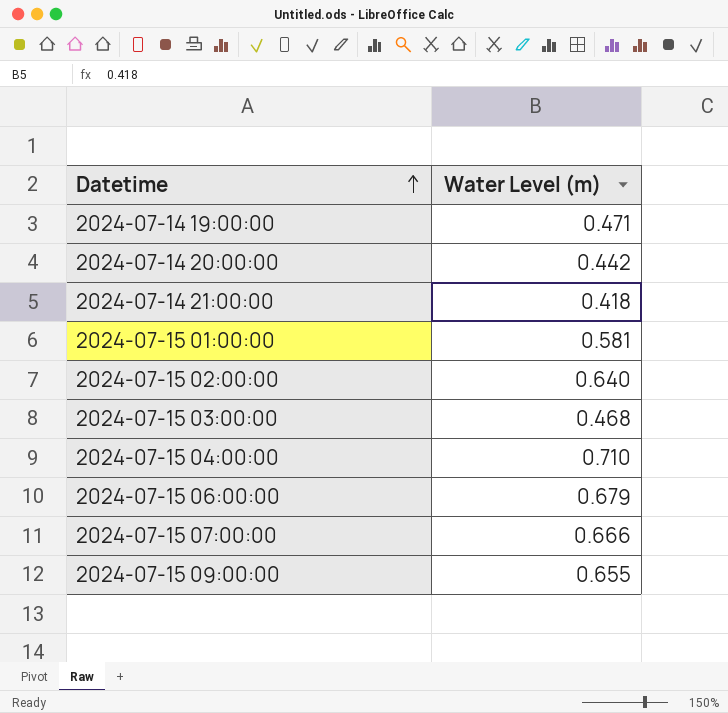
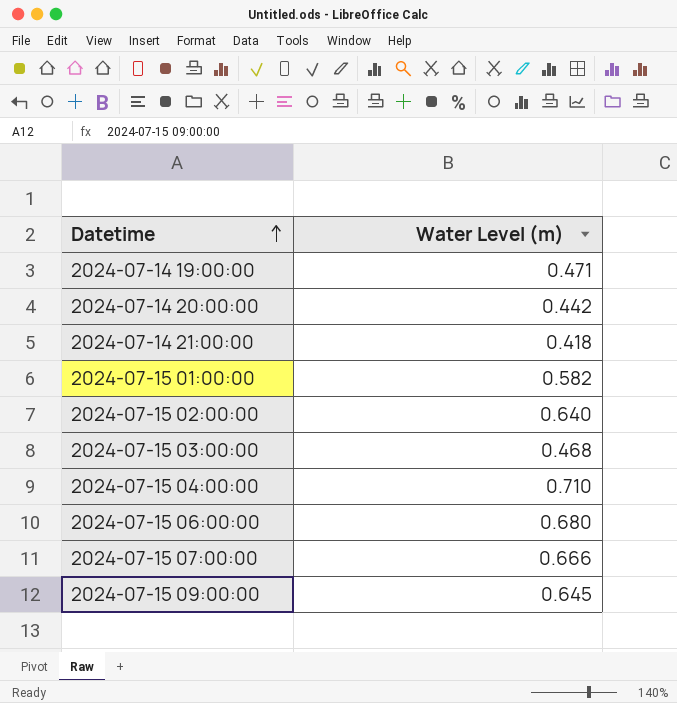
2024-07-15 01:00:00 | Water Level (m): 0.581 -> 0.582
2024-07-15 06:00:00 | Water Level (m): 0.679 -> 0.680
2024-07-15 09:00:00 | Water Level (m): 0.655 -> 0.645

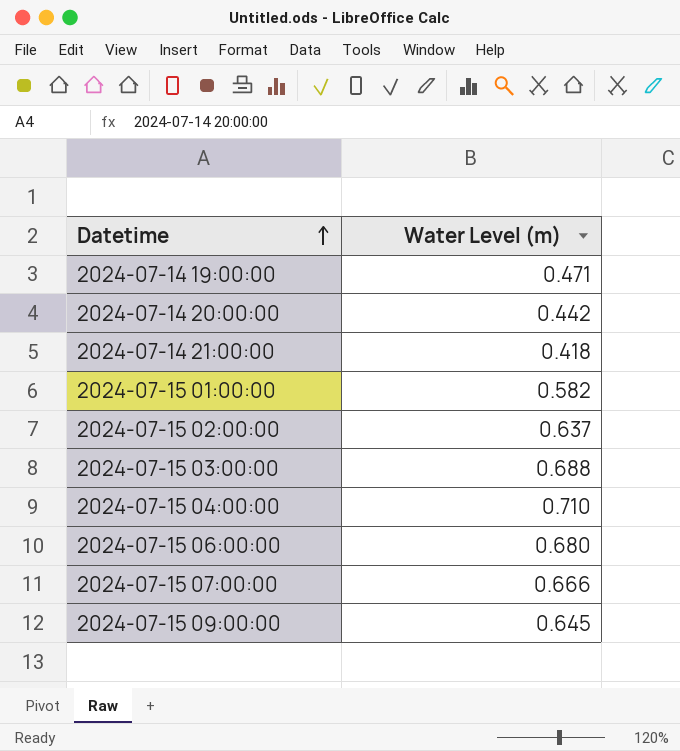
2024-07-15 02:00:00 | Water Level (m): 0.640 -> 0.637
2024-07-15 03:00:00 | Water Level (m): 0.468 -> 0.688

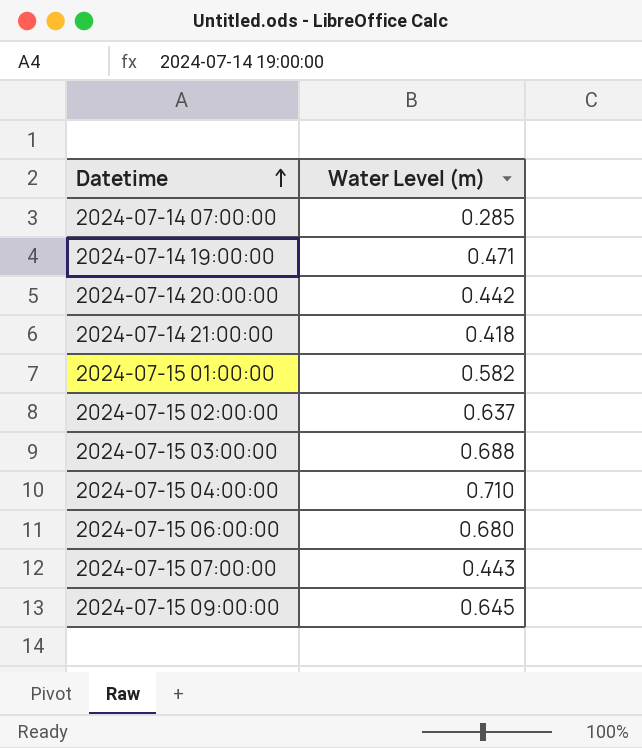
row 2024-07-14 07:00:00: none -> 0.285
2024-07-15 07:00:00 | Water Level (m): 0.666 -> 0.443

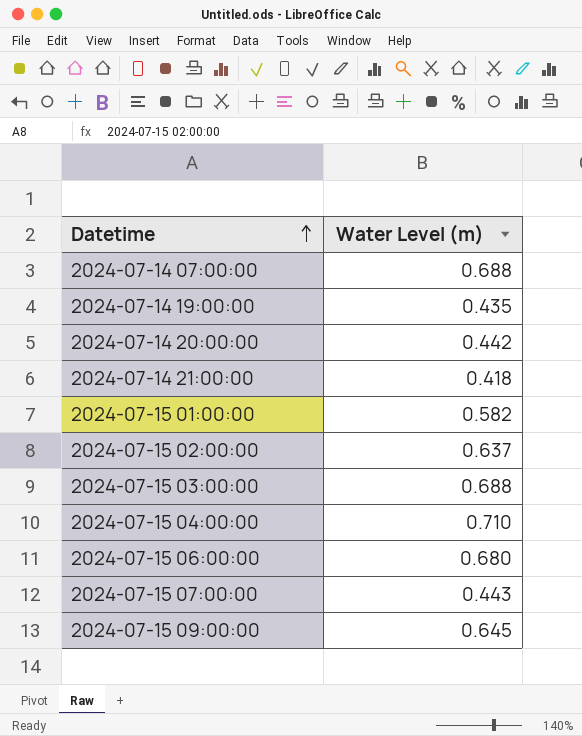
2024-07-14 07:00:00 | Water Level (m): 0.285 -> 0.688
2024-07-14 19:00:00 | Water Level (m): 0.471 -> 0.435

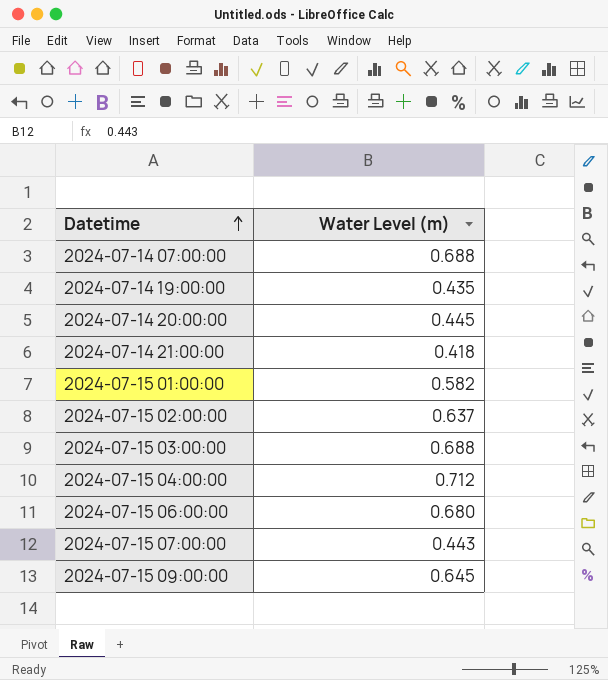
2024-07-14 20:00:00 | Water Level (m): 0.442 -> 0.445
2024-07-15 04:00:00 | Water Level (m): 0.710 -> 0.712

